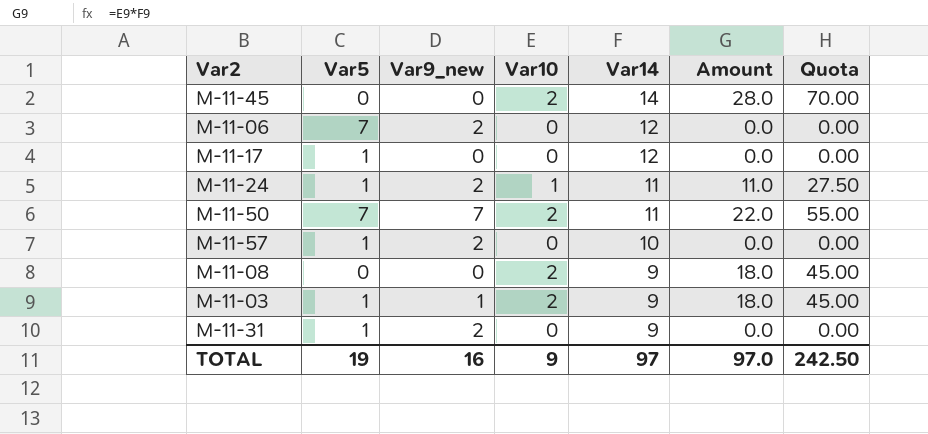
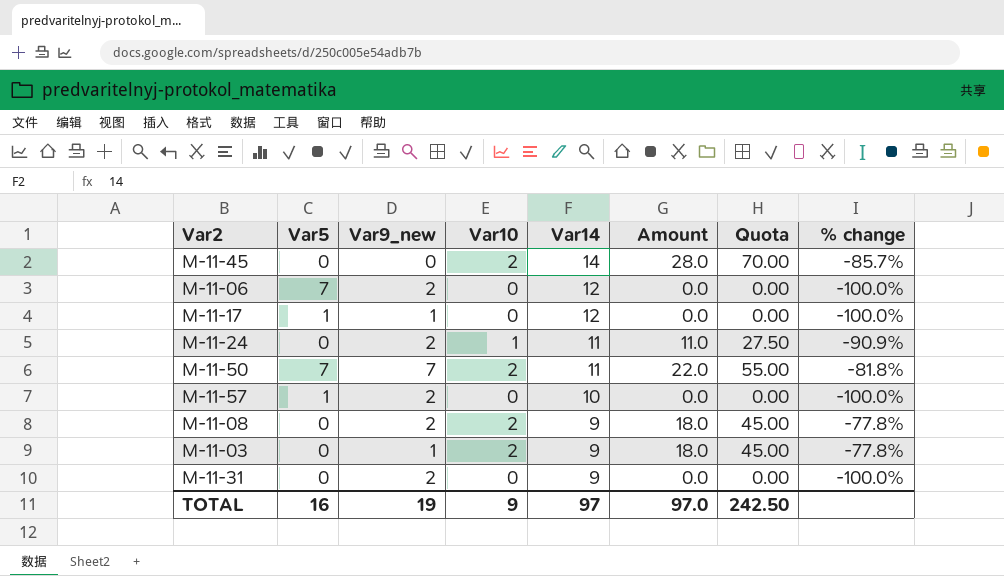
column % change | formula: none -> ([Var10] - [Var14]) / [Var14]
М-11-17 | Var9_new: 0 -> 1
М-11-24 | Var5: 1 -> 0
М-11-08 | Var9_new: 0 -> 2
М-11-03 | Var5: 1 -> 0
М-11-31 | Var5: 1 -> 0
TOTAL | Var5: 19 -> 16
TOTAL | Var9_new: 16 -> 19

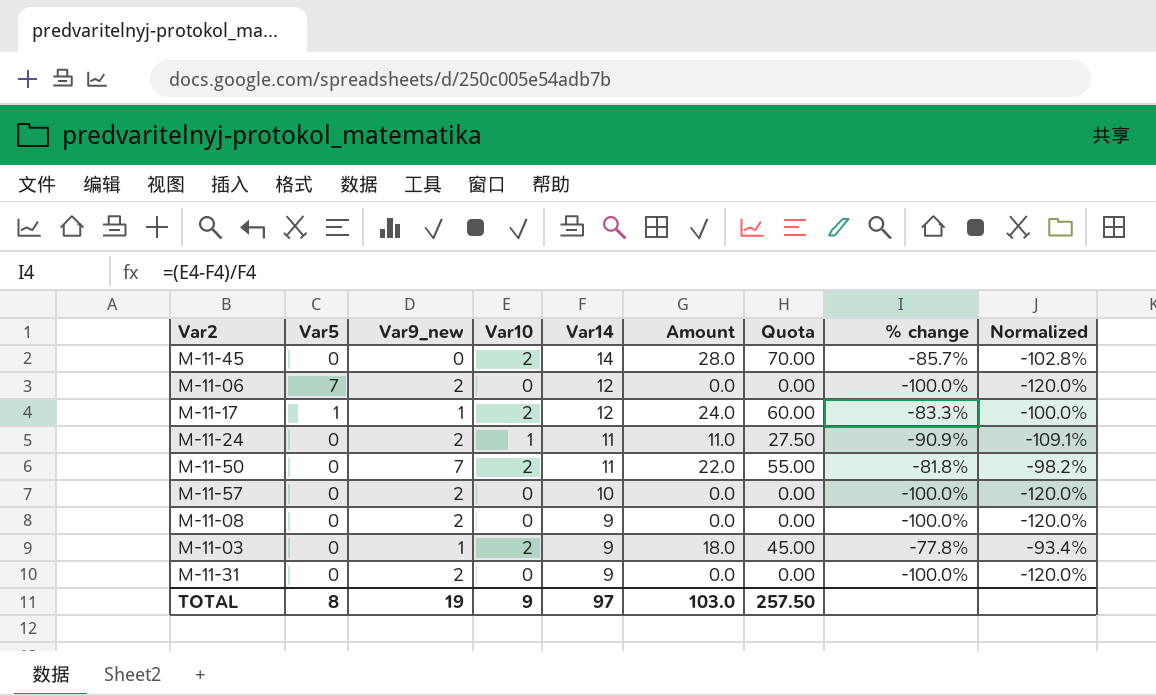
column Normalized | formula: none -> [% change] * 1.2
М-11-17 | Var10: 0 -> 2
М-11-17 | Amount: 0.0 -> 24.0
М-11-17 | Quota: 0.00 -> 60.00
М-11-17 | % change: -100.0% -> -83.3%
М-11-50 | Var5: 7 -> 0
М-11-57 | Var5: 1 -> 0
М-11-08 | Var10: 2 -> 0
М-11-08 | Amount: 18.0 -> 0.0
М-11-08 | Quota: 45.00 -> 0.00
М-11-08 | % change: -77.8% -> -100.0%
TOTAL | Var5: 16 -> 8
TOTAL | Amount: 97.0 -> 103.0
TOTAL | Quota: 242.50 -> 257.50

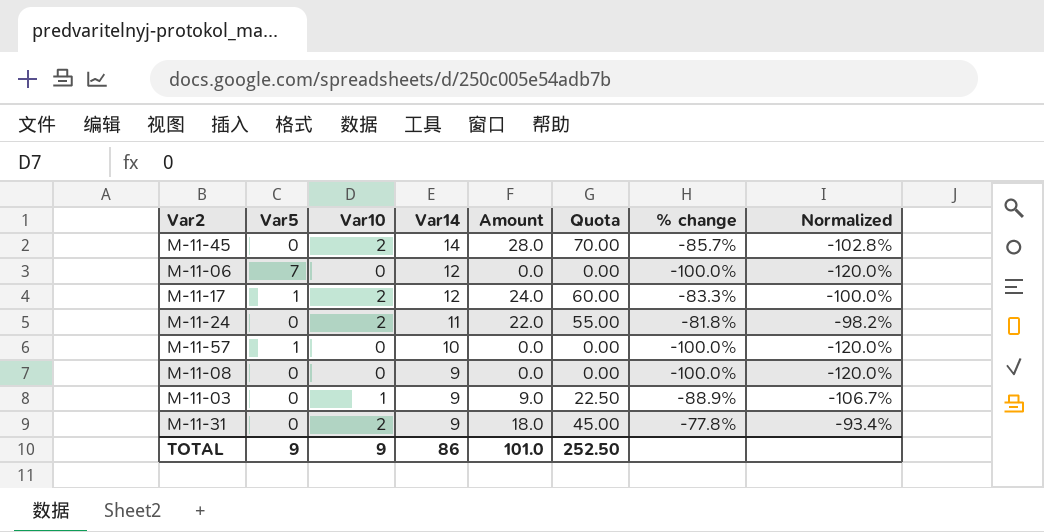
column Var9_new | position: 3 -> none
row М-11-50: 0 | 7 | 2 | 11 | 22.0 | 55.00 | -81.8% | -98.2% -> none
М-11-24 | Var10: 1 -> 2
М-11-24 | Amount: 11.0 -> 22.0
М-11-24 | Quota: 27.50 -> 55.00
М-11-24 | % change: -90.9% -> -81.8%
М-11-24 | Normalized: -109.1% -> -98.2%
М-11-57 | Var5: 0 -> 1
М-11-03 | Var10: 2 -> 1
М-11-03 | Amount: 18.0 -> 9.0
М-11-03 | Quota: 45.00 -> 22.50
М-11-03 | % change: -77.8% -> -88.9%
М-11-03 | Normalized: -93.4% -> -106.7%
М-11-31 | Var10: 0 -> 2
М-11-31 | Amount: 0.0 -> 18.0
М-11-31 | Quota: 0.00 -> 45.00
М-11-31 | % change: -100.0% -> -77.8%
М-11-31 | Normalized: -120.0% -> -93.4%
TOTAL | Var5: 8 -> 9
TOTAL | Var14: 97 -> 86
TOTAL | Amount: 103.0 -> 101.0
TOTAL | Quota: 257.50 -> 252.50

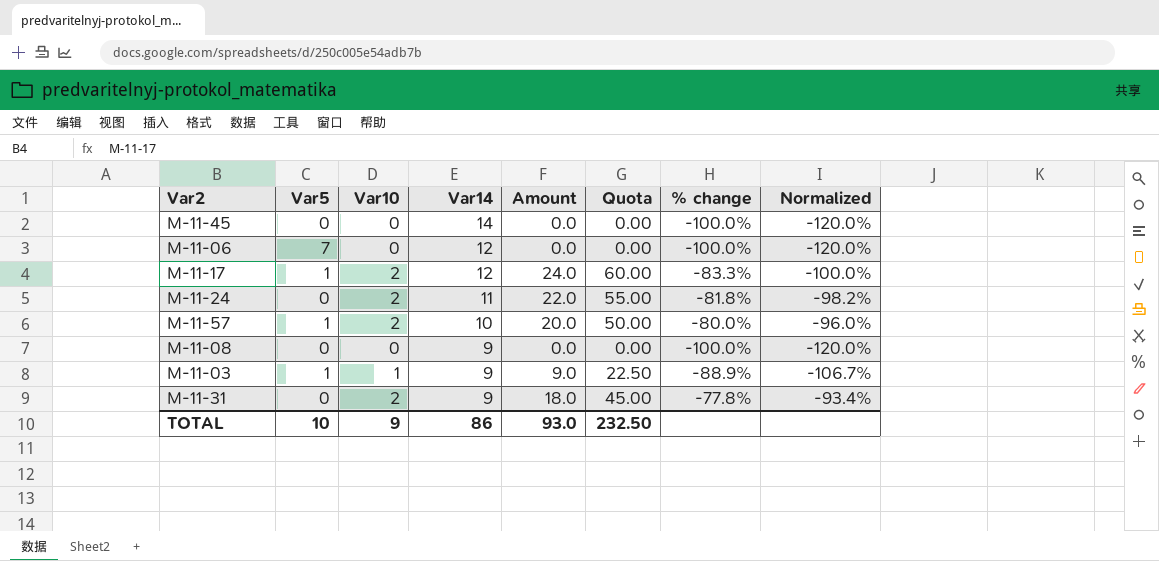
М-11-45 | Var10: 2 -> 0
М-11-45 | Amount: 28.0 -> 0.0
М-11-45 | Quota: 70.00 -> 0.00
М-11-45 | % change: -85.7% -> -100.0%
М-11-45 | Normalized: -102.8% -> -120.0%
М-11-57 | Var10: 0 -> 2
М-11-57 | Amount: 0.0 -> 20.0
М-11-57 | Quota: 0.00 -> 50.00
М-11-57 | % change: -100.0% -> -80.0%
М-11-57 | Normalized: -120.0% -> -96.0%
М-11-03 | Var5: 0 -> 1
TOTAL | Var5: 9 -> 10
TOTAL | Amount: 101.0 -> 93.0
TOTAL | Quota: 252.50 -> 232.50

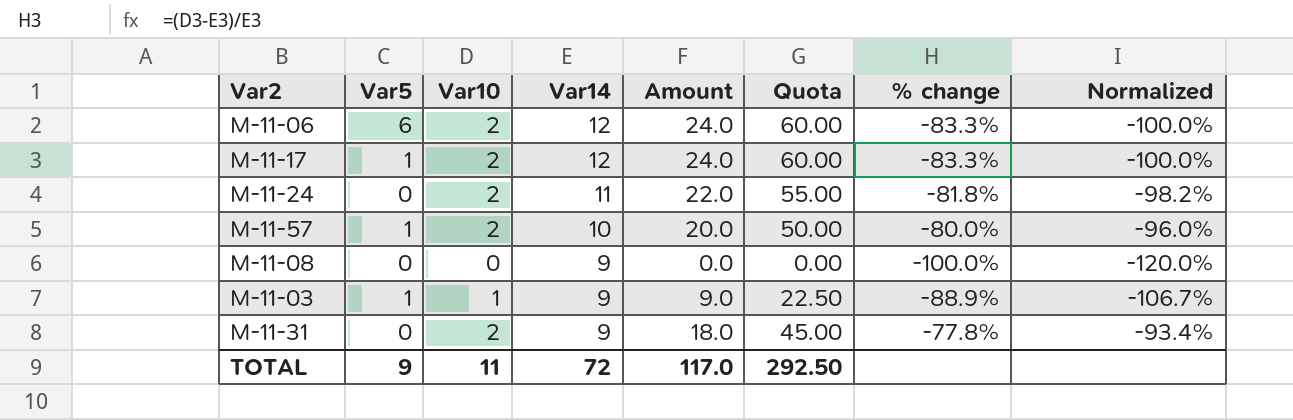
row М-11-45: 0 | 0 | 14 | 0.0 | 0.00 | -100.0% | -120.0% -> none
М-11-06 | Var5: 7 -> 6
М-11-06 | Var10: 0 -> 2
М-11-06 | Amount: 0.0 -> 24.0
М-11-06 | Quota: 0.00 -> 60.00
М-11-06 | % change: -100.0% -> -83.3%
М-11-06 | Normalized: -120.0% -> -100.0%
TOTAL | Var5: 10 -> 9
TOTAL | Var10: 9 -> 11
TOTAL | Var14: 86 -> 72
TOTAL | Amount: 93.0 -> 117.0
TOTAL | Quota: 232.50 -> 292.50

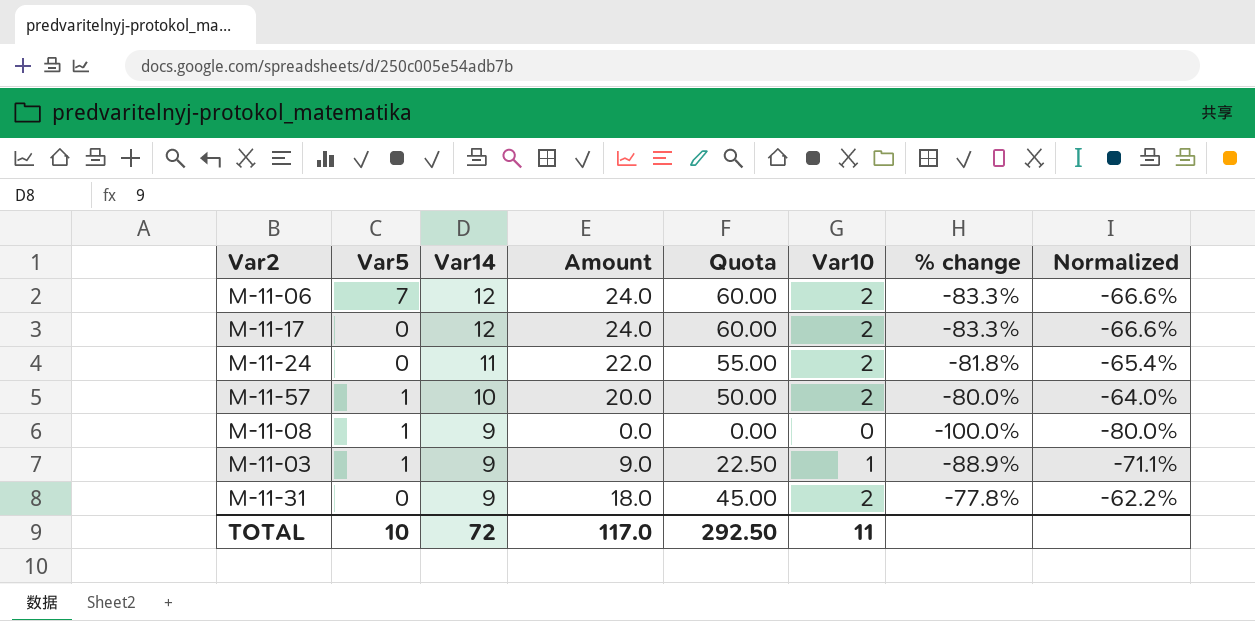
column Var10 | position: 3 -> 6
column Normalized | formula: [% change] * 1.2 -> [% change] * 0.8
М-11-06 | Var5: 6 -> 7
М-11-17 | Var5: 1 -> 0
М-11-08 | Var5: 0 -> 1
TOTAL | Var5: 9 -> 10

